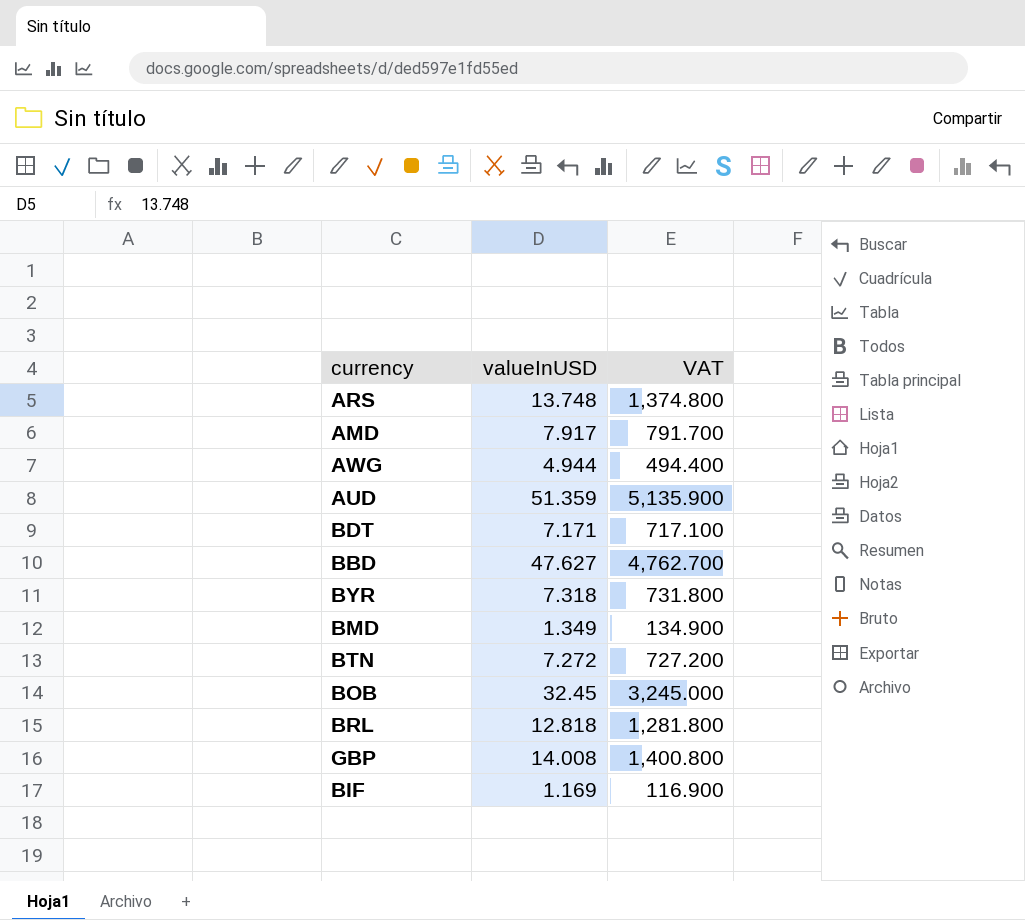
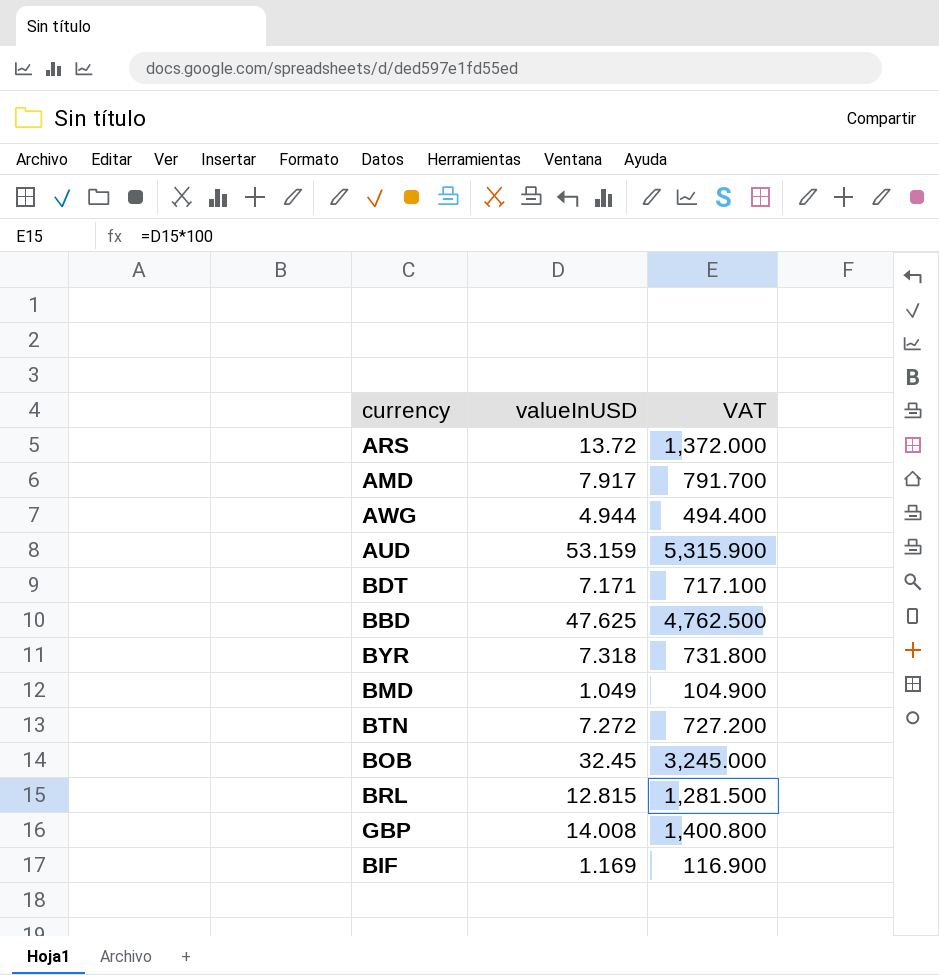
ARS | valueInUSD: 13.748 -> 13.72
ARS | VAT: 1,374.800 -> 1,372.000
AUD | valueInUSD: 51.359 -> 53.159
AUD | VAT: 5,135.900 -> 5,315.900
BBD | valueInUSD: 47.627 -> 47.625
BBD | VAT: 4,762.700 -> 4,762.500
BMD | valueInUSD: 1.349 -> 1.049
BMD | VAT: 134.900 -> 104.900
BRL | valueInUSD: 12.818 -> 12.815
BRL | VAT: 1,281.800 -> 1,281.500

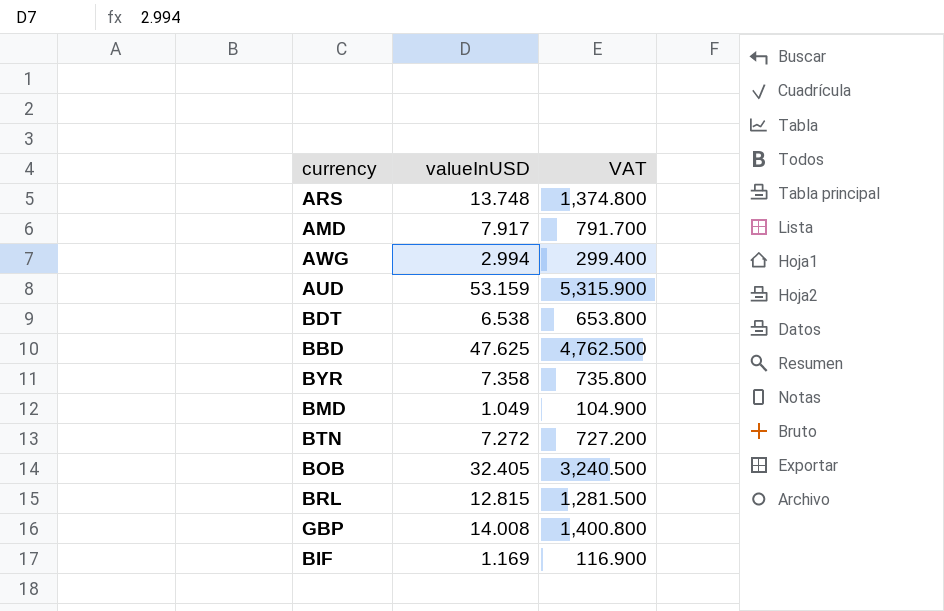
ARS | valueInUSD: 13.72 -> 13.748
ARS | VAT: 1,372.000 -> 1,374.800
AWG | valueInUSD: 4.944 -> 2.994
AWG | VAT: 494.400 -> 299.400
BDT | valueInUSD: 7.171 -> 6.538
BDT | VAT: 717.100 -> 653.800
BYR | valueInUSD: 7.318 -> 7.358
BYR | VAT: 731.800 -> 735.800
BOB | valueInUSD: 32.45 -> 32.405
BOB | VAT: 3,245.000 -> 3,240.500

